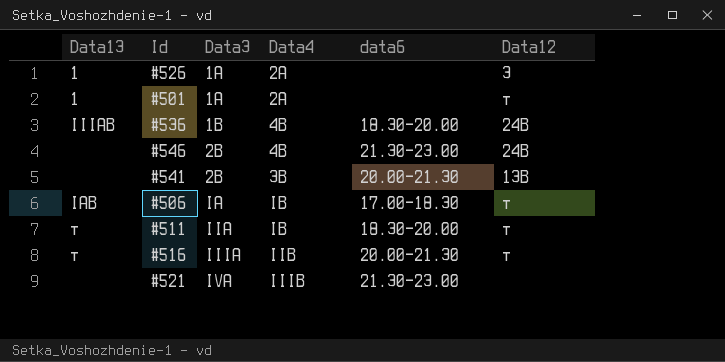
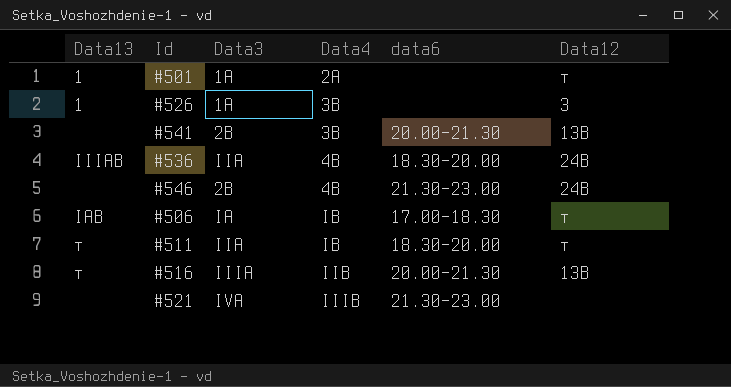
row order: Data3 ascending -> Data4 ascending
#526 | Data4: 2А -> 3В
#536 | Data3: 1В -> IIA
#516 | Data12: т -> 13В

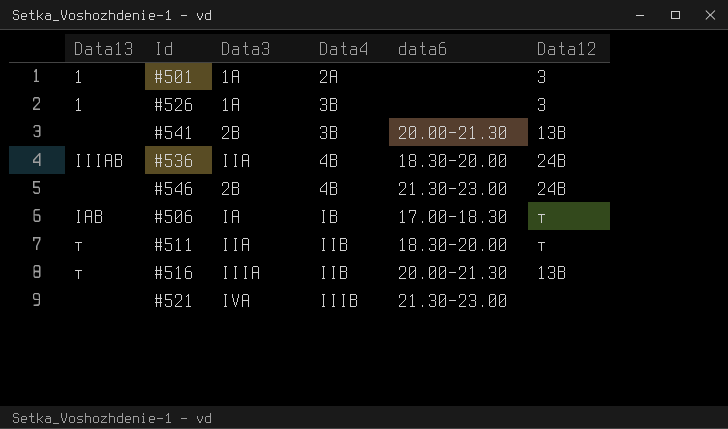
#501 | Data12: т -> 3
#511 | Data4: IB -> IIB

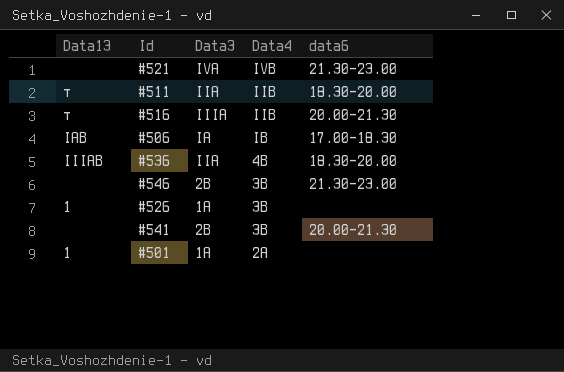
row order: Data4 ascending -> Data4 descending
column Data12 | position: 6 -> none
#521 | Data4: IIIB -> IVB
#546 | Data4: 4В -> 3В

